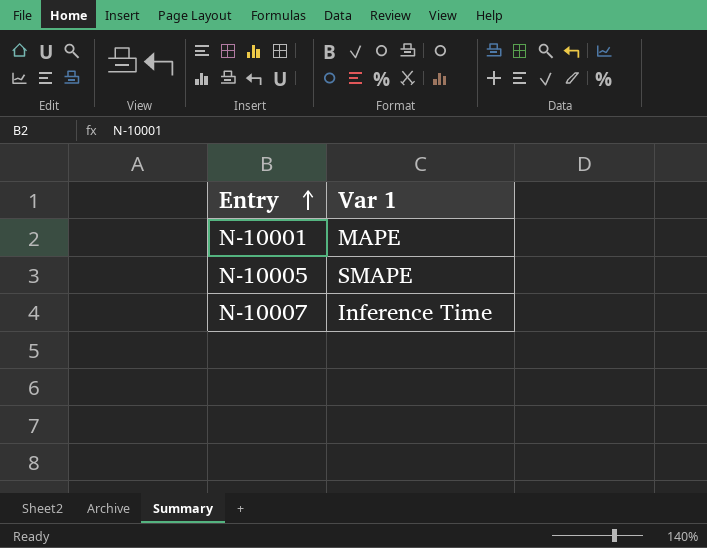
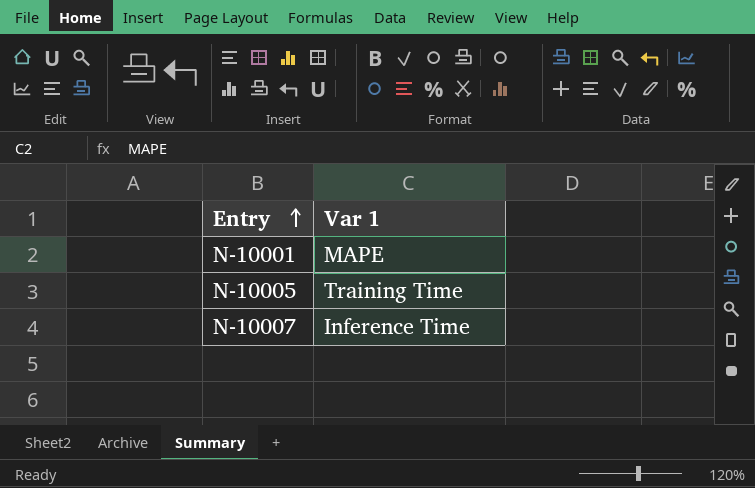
N-10005 | Var 1: SMAPE -> Training Time

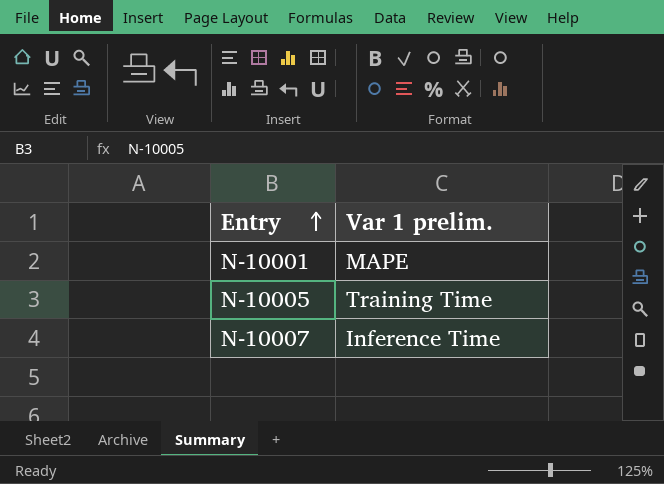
column name: Var 1 -> Var 1 prelim.

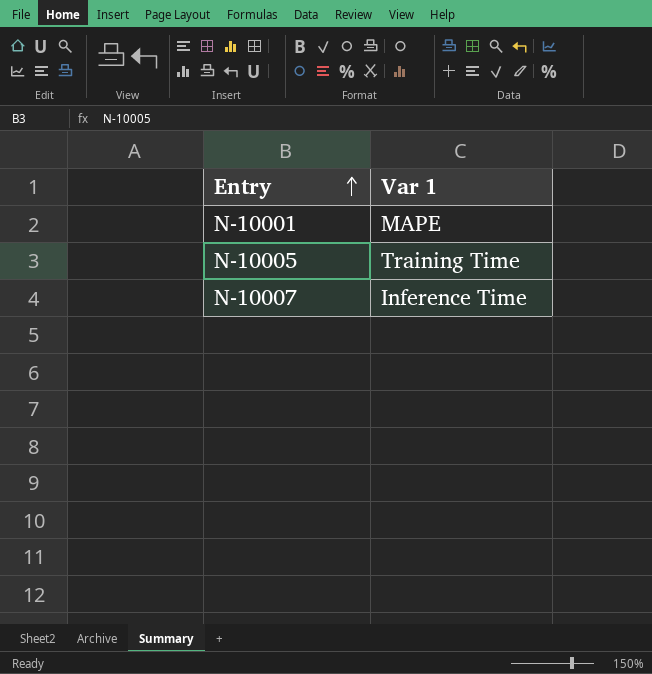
column name: Var 1 prelim. -> Var 1

